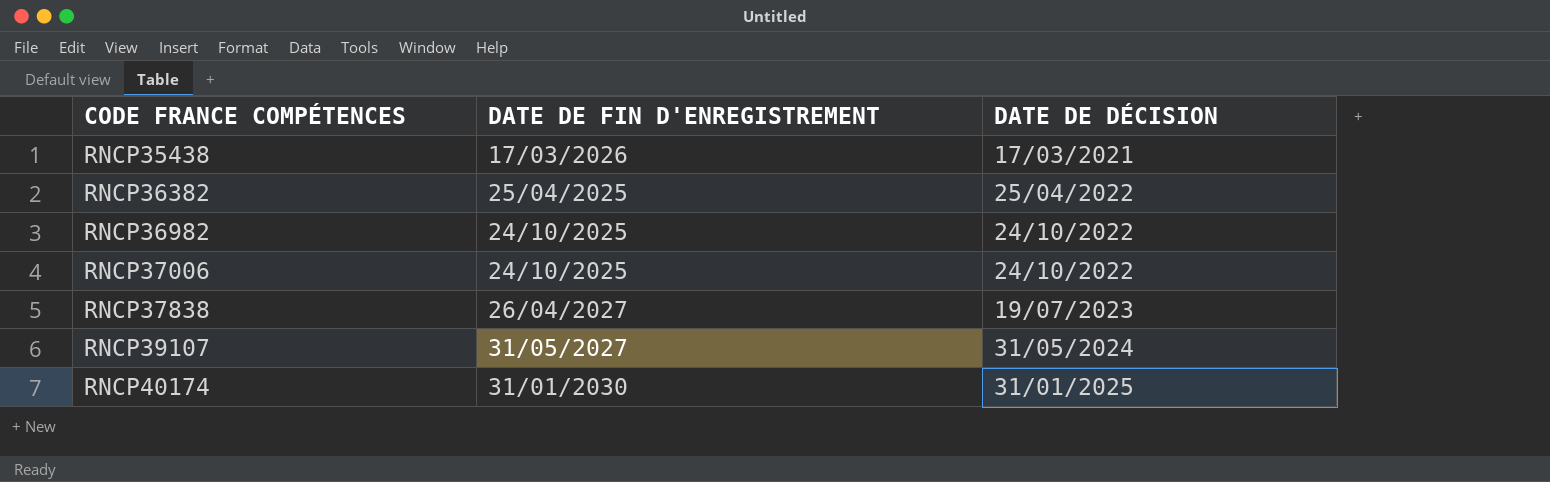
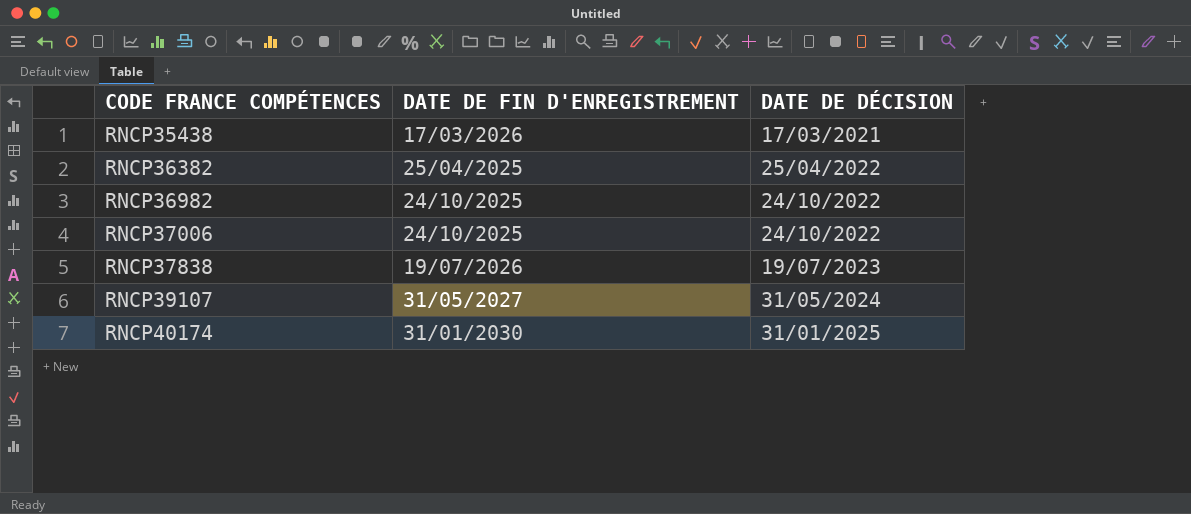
RNCP37838 | DATE DE FIN D'ENREGISTREMENT: 26/04/2027 -> 19/07/2026

